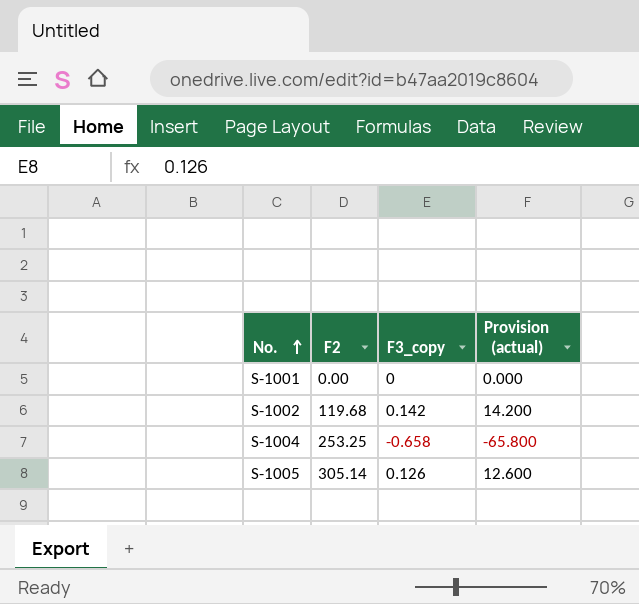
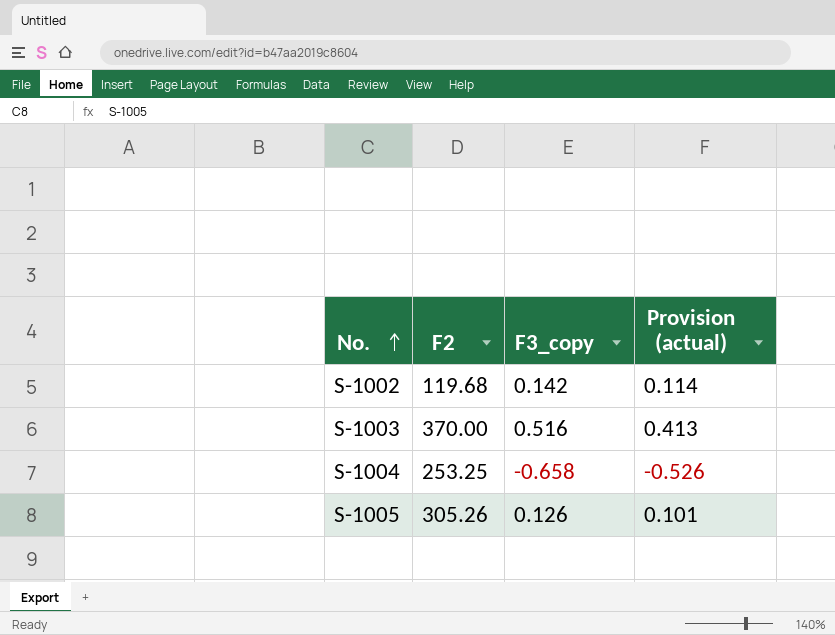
column Provision (actual) | formula: [F3_copy] * 100 -> [F3_copy] * 0.8
row S-1001: 0.00 | 0 | 0.000 -> none
row S-1003: none -> 370.00 | 0.516 | 0.413
S-1005 | F2: 305.14 -> 305.26

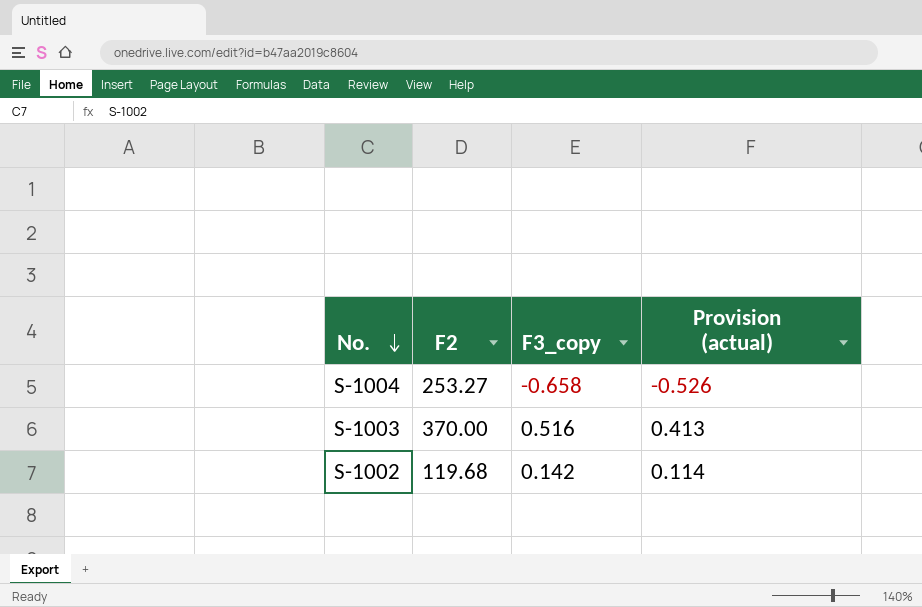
row order: No. ascending -> No. descending
row S-1005: 305.26 | 0.126 | 0.101 -> none
S-1004 | F2: 253.25 -> 253.27

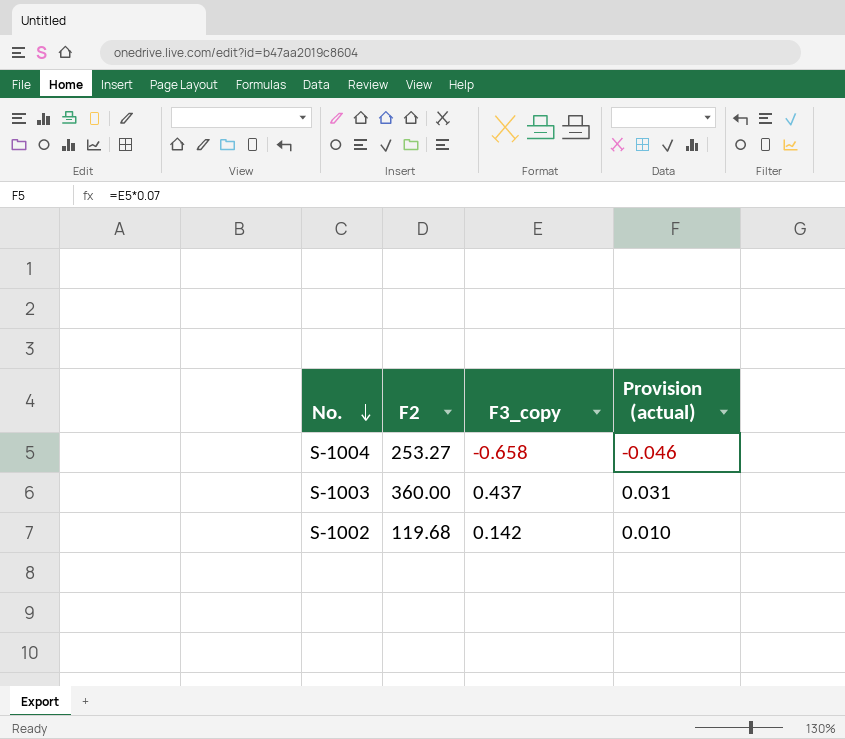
column Provision (actual) | formula: [F3_copy] * 0.8 -> [F3_copy] * 0.07
S-1003 | F2: 370.00 -> 360.00
S-1003 | F3_copy: 0.516 -> 0.437

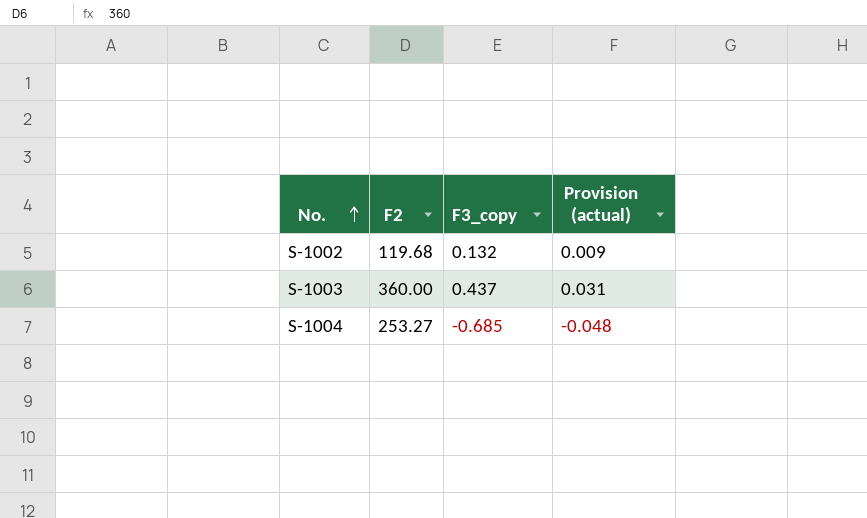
row order: No. descending -> No. ascending
S-1002 | F3_copy: 0.142 -> 0.132
S-1002 | Provision (actual): 0.010 -> 0.009
S-1004 | F3_copy: -0.658 -> -0.685
S-1004 | Provision (actual): -0.046 -> -0.048

